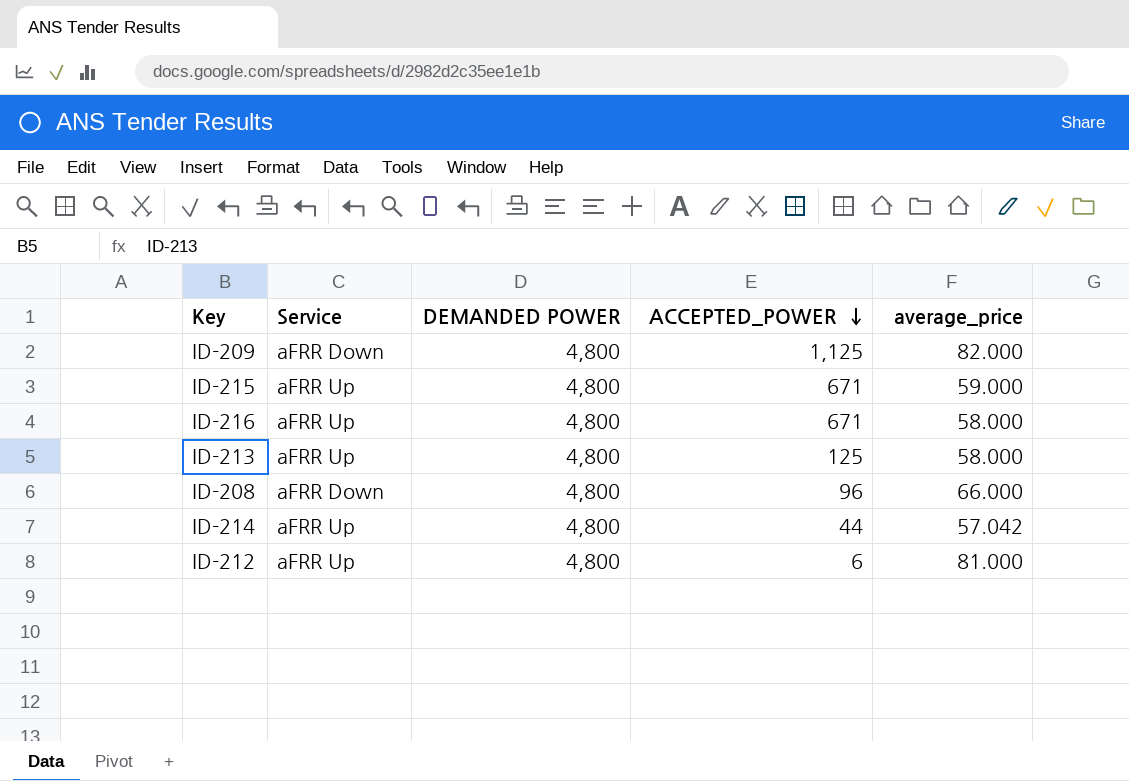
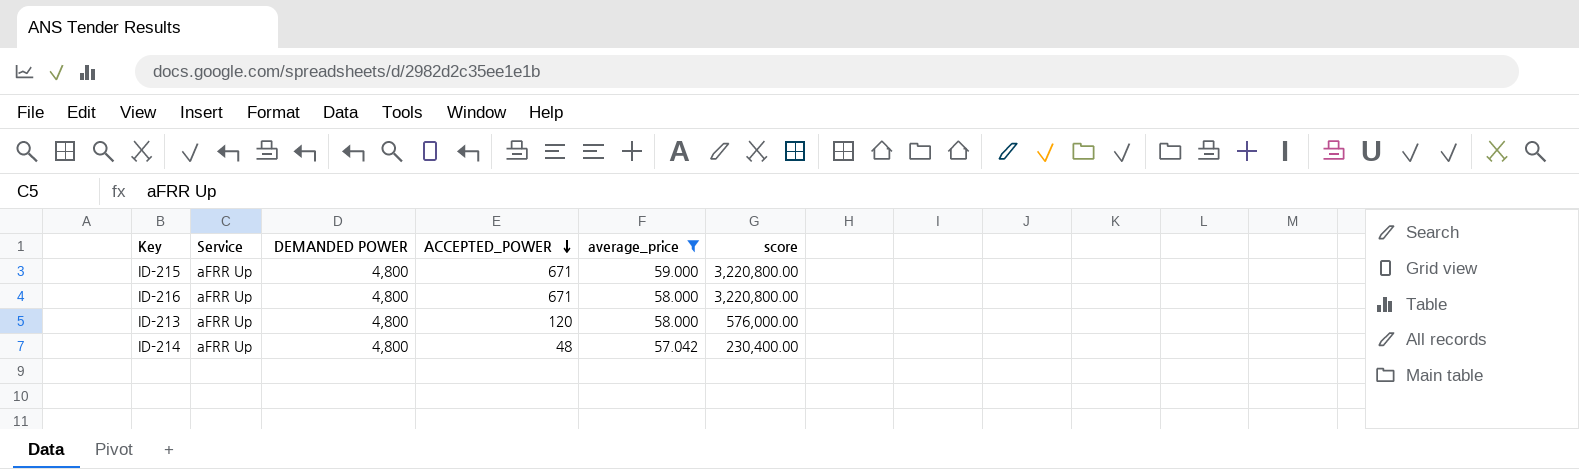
filter: none -> average_price <= 59.000
column score | formula: none -> [DEMANDED POWER] * [ACCEPTED_POWER]
ID-213 | ACCEPTED_POWER: 125 -> 120
ID-214 | ACCEPTED_POWER: 44 -> 48

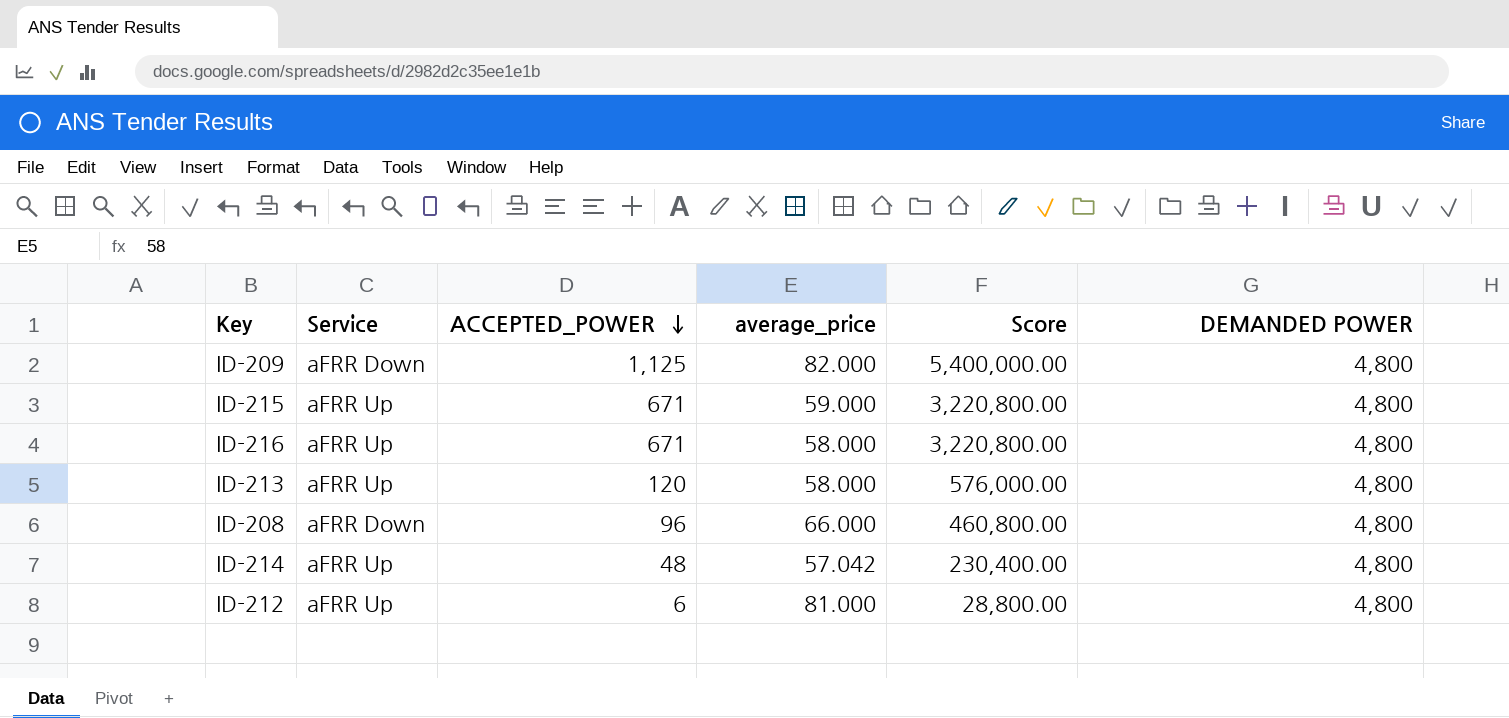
filter: average_price <= 59.000 -> none
column name: score -> Score
column DEMANDED POWER | position: 3 -> 6

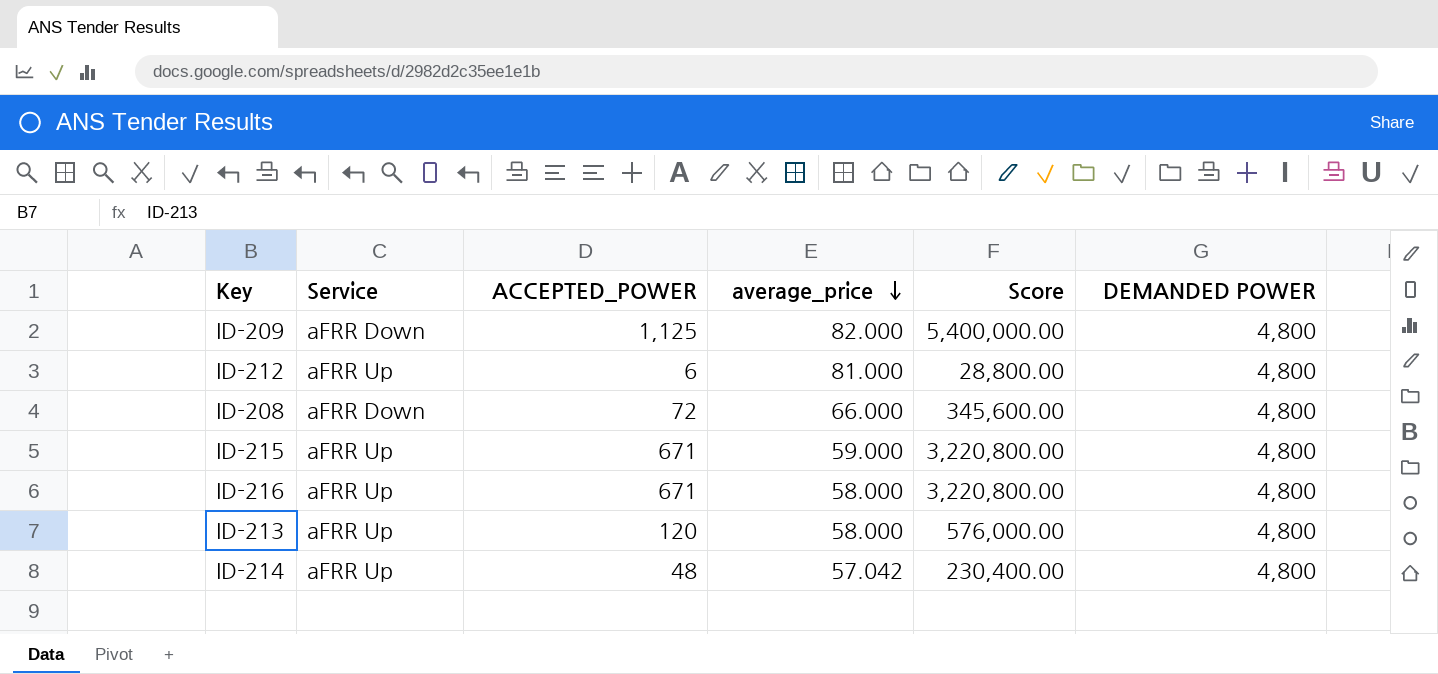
row order: ACCEPTED_POWER descending -> average_price descending
ID-208 | ACCEPTED_POWER: 96 -> 72
ID-208 | Score: 460,800.00 -> 345,600.00

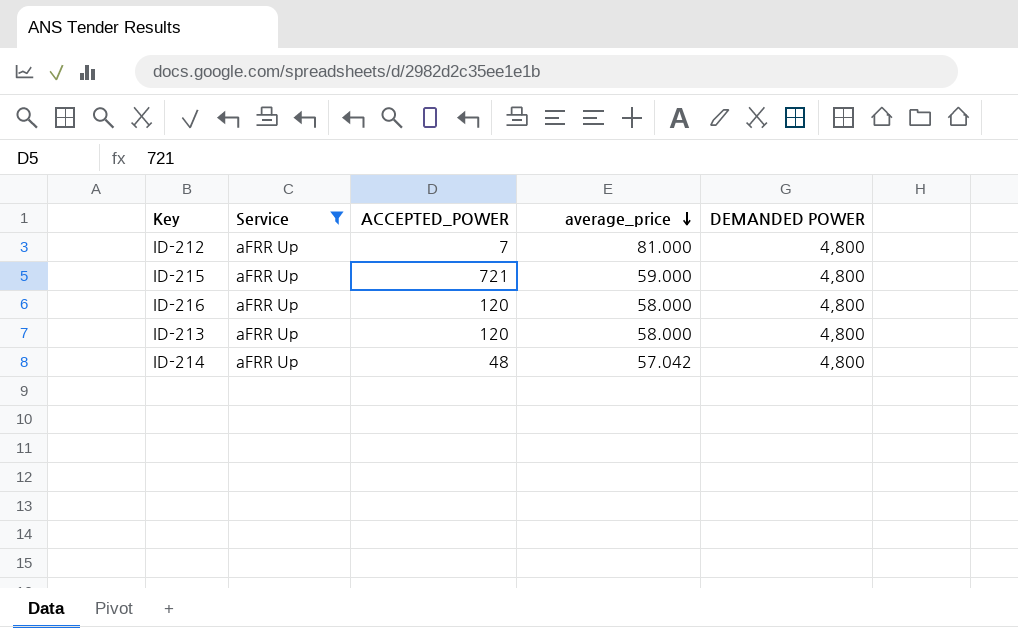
filter: none -> Service = aFRR Up
column Score | formula: [ACCEPTED_POWER] * [DEMANDED POWER] -> none
ID-212 | ACCEPTED_POWER: 6 -> 7
ID-215 | ACCEPTED_POWER: 671 -> 721
ID-216 | ACCEPTED_POWER: 671 -> 120

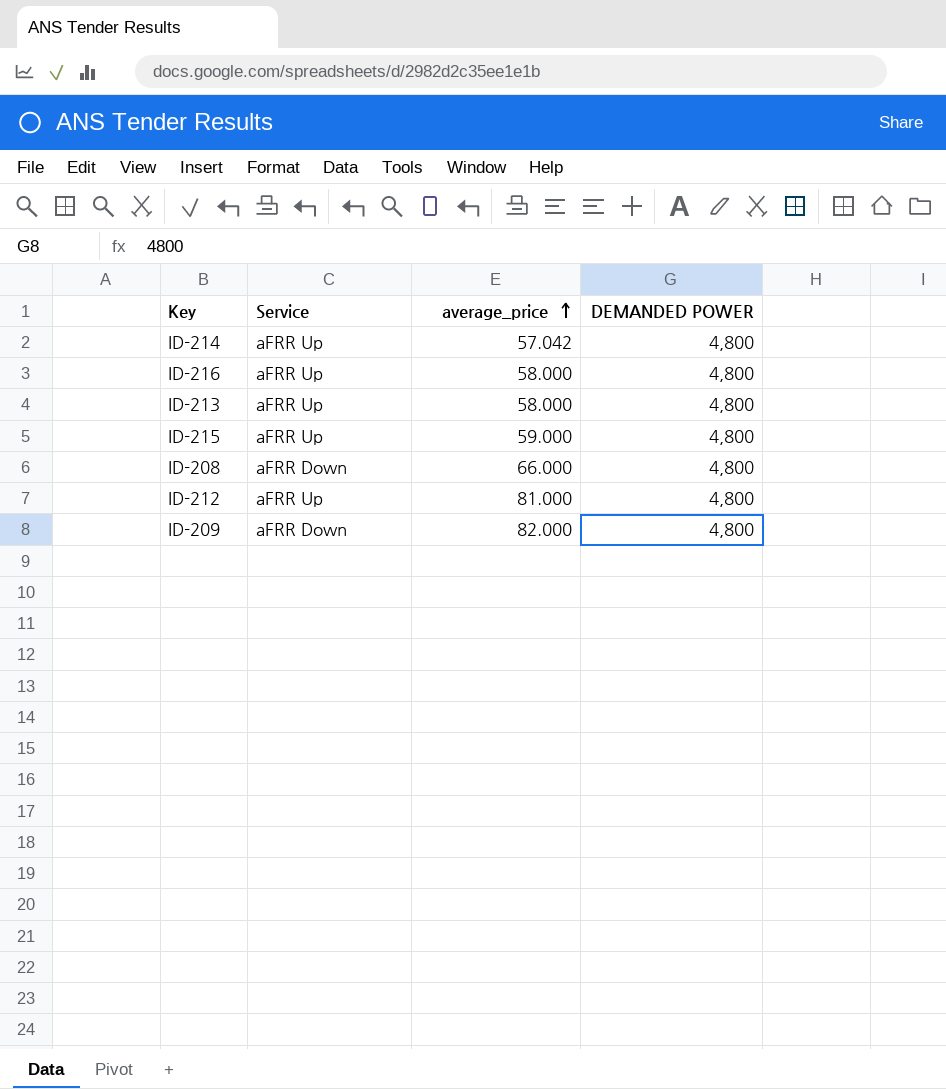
filter: Service = aFRR Up -> none
row order: average_price descending -> average_price ascending
column ACCEPTED_POWER | position: 3 -> none

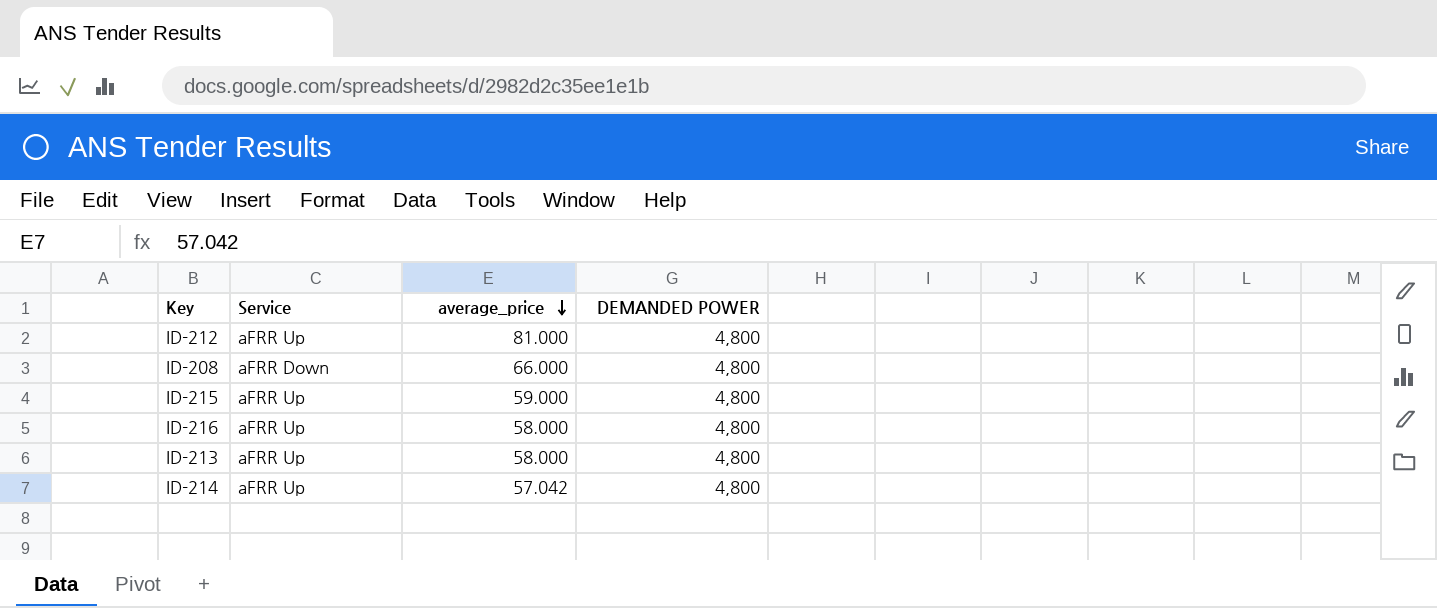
row order: average_price ascending -> average_price descending
row ID-209: aFRR Down | 82.000 | 4,800 -> none

